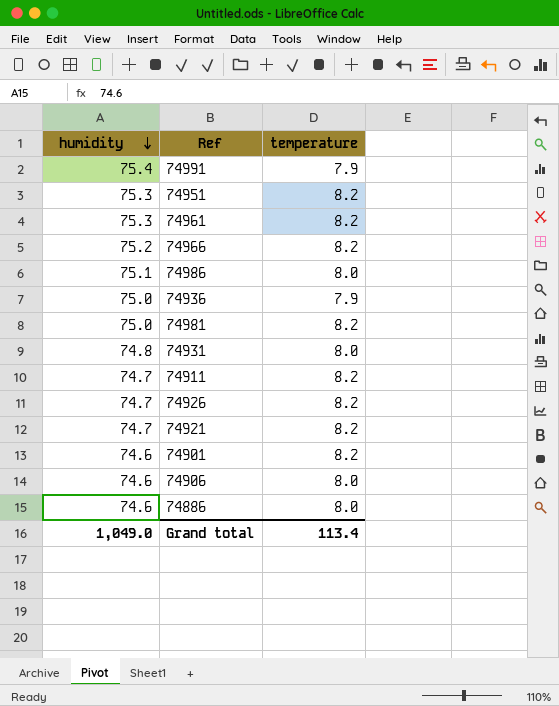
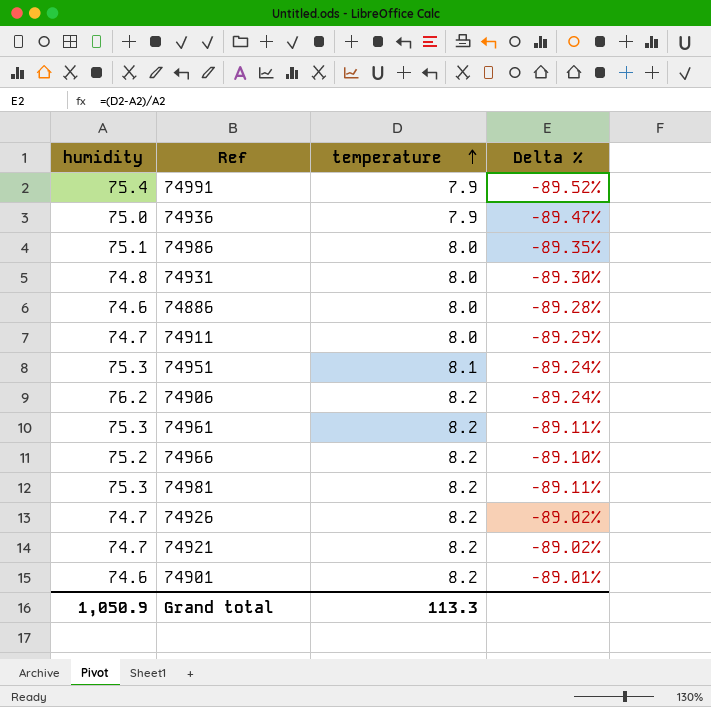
row order: humidity descending -> temperature ascending
column Delta % | formula: none -> ([temperature] - [humidity]) / [humidity]
74911 | temperature: 8.2 -> 8.0
74951 | temperature: 8.2 -> 8.1
74906 | humidity: 74.6 -> 76.2
74906 | temperature: 8.0 -> 8.2
74981 | humidity: 75.0 -> 75.3
Grand total | humidity: 1,049.0 -> 1,050.9
Grand total | temperature: 113.4 -> 113.3

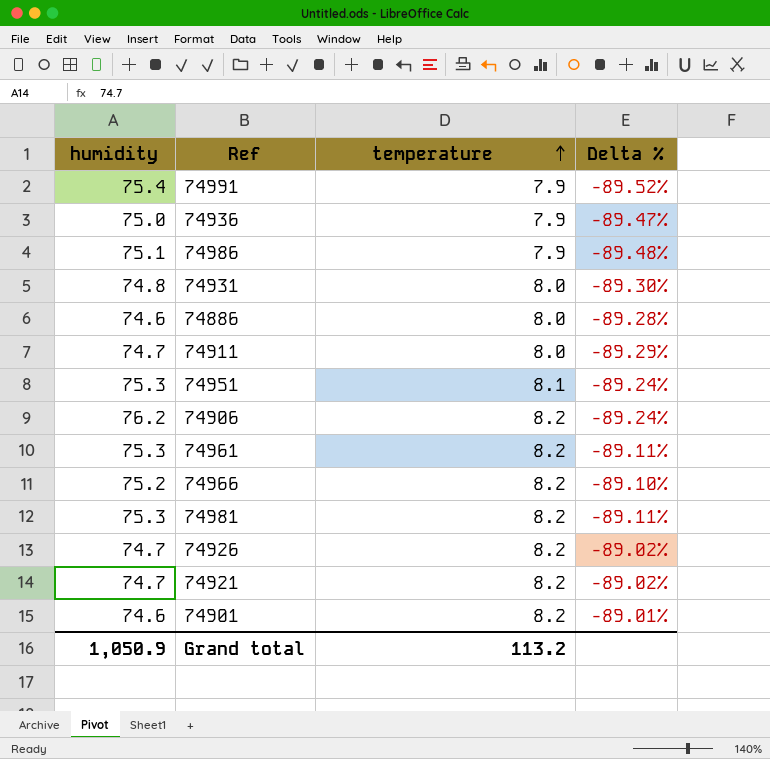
74986 | temperature: 8.0 -> 7.9
74986 | Delta %: -89.35% -> -89.48%
Grand total | temperature: 113.3 -> 113.2

